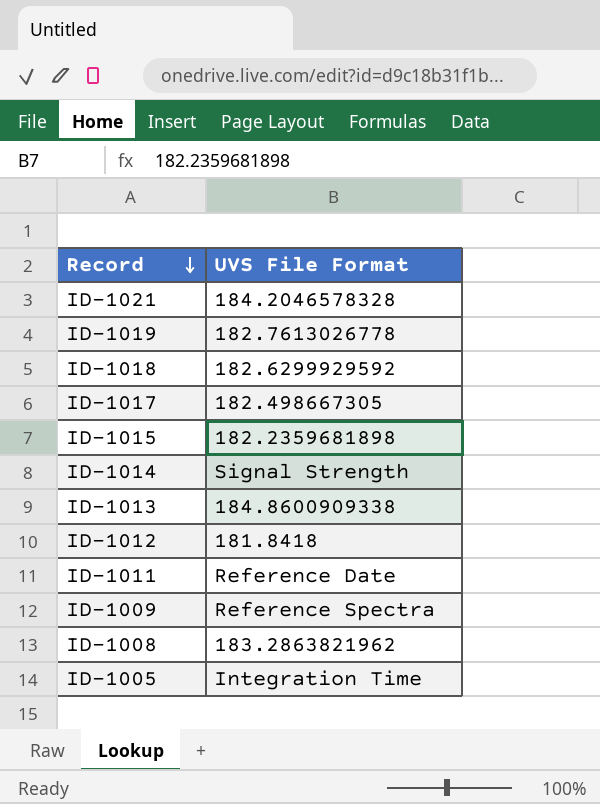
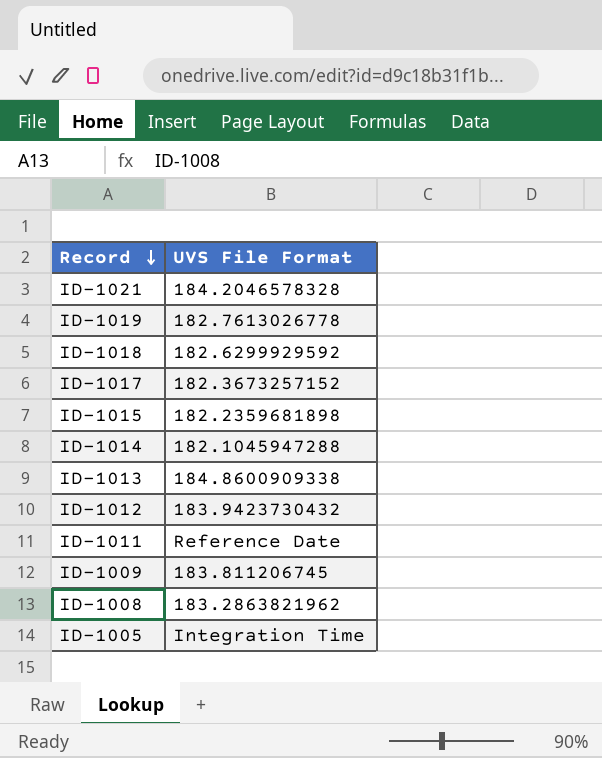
ID-1017 | UVS File Format: 182.498667305 -> 182.3673257152
ID-1014 | UVS File Format: Signal Strength -> 182.1045947288
ID-1012 | UVS File Format: 181.8418 -> 183.9423730432
ID-1009 | UVS File Format: Reference Spectra -> 183.811206745

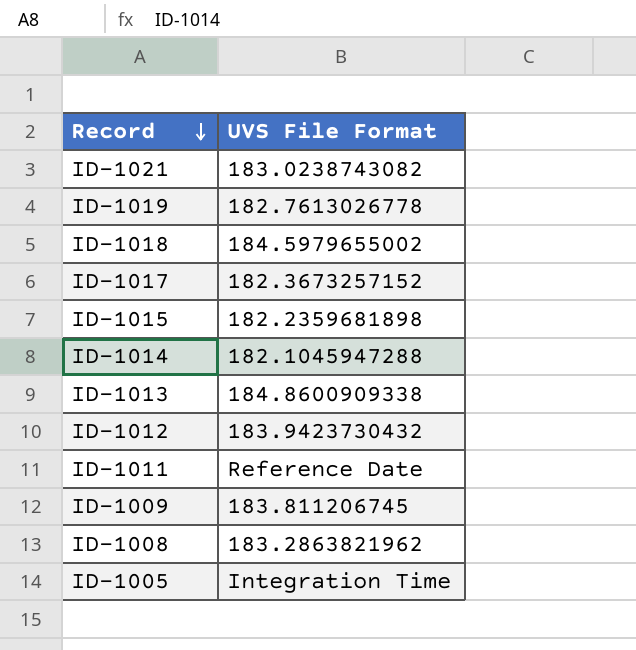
ID-1021 | UVS File Format: 184.2046578328 -> 183.0238743082
ID-1018 | UVS File Format: 182.6299929592 -> 184.5979655002

